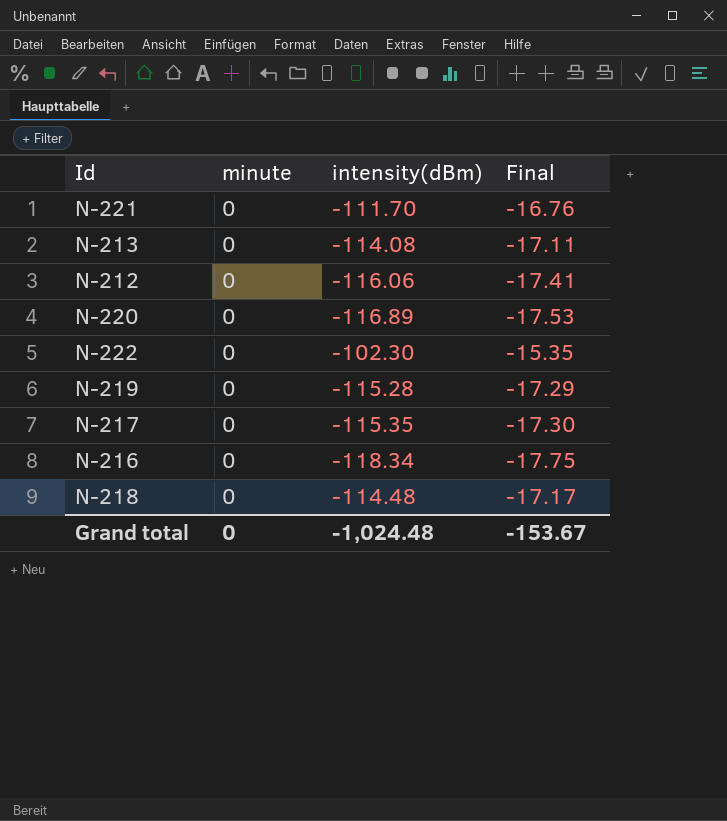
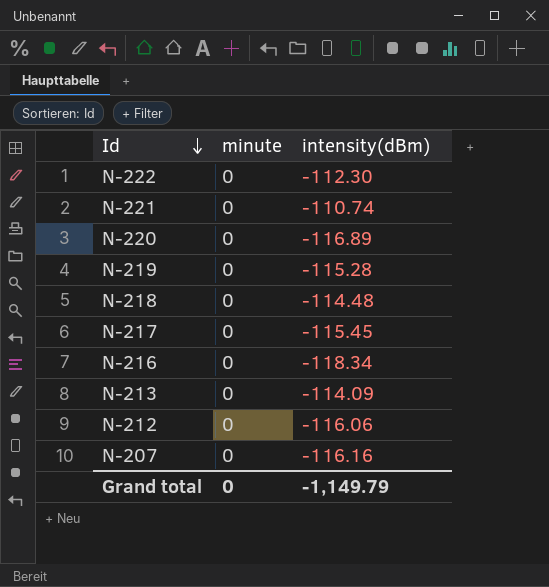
row order: none -> Id descending
column Final | formula: [intensity(dBm)] * 0.15 -> none
N-222 | intensity(dBm): -102.30 -> -112.30
N-221 | intensity(dBm): -111.70 -> -110.74
N-217 | intensity(dBm): -115.35 -> -115.45
N-213 | intensity(dBm): -114.08 -> -114.09
row N-207: none -> 0 | -116.16
Grand total | intensity(dBm): -1,024.48 -> -1,149.79

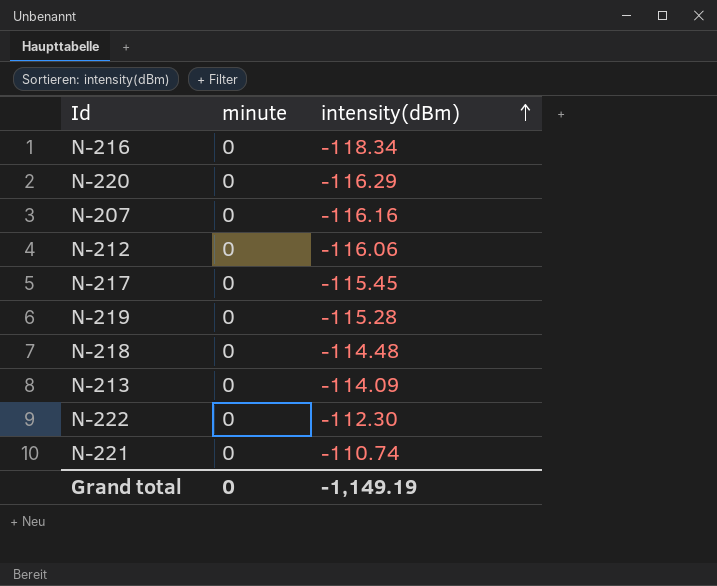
row order: Id descending -> intensity(dBm) ascending
N-220 | intensity(dBm): -116.89 -> -116.29
Grand total | intensity(dBm): -1,149.79 -> -1,149.19

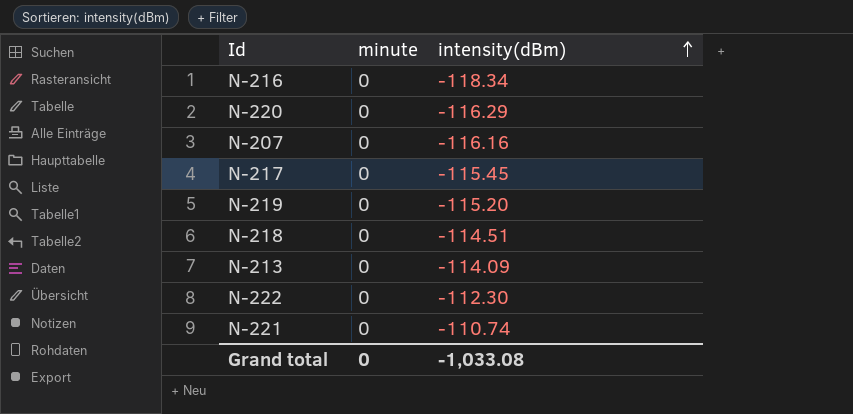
row N-212: 0 | -116.06 -> none
N-219 | intensity(dBm): -115.28 -> -115.20
N-218 | intensity(dBm): -114.48 -> -114.51
Grand total | intensity(dBm): -1,149.19 -> -1,033.08

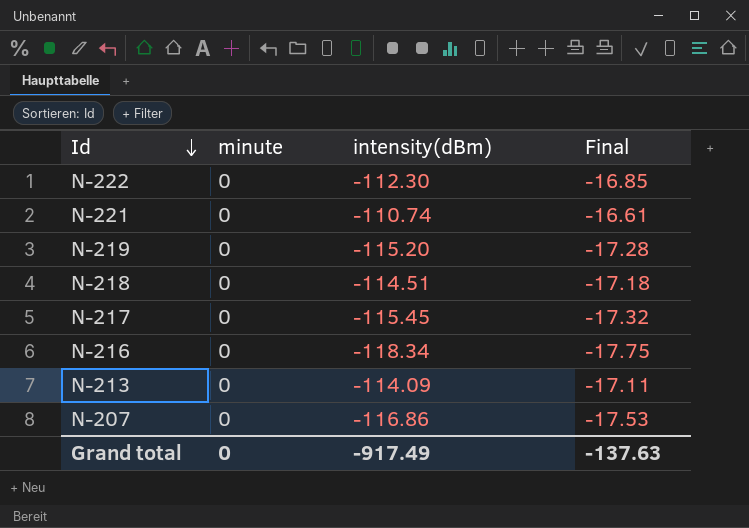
row order: intensity(dBm) ascending -> Id descending
column Final | formula: none -> [intensity(dBm)] * 0.15
row N-220: 0 | -116.29 -> none
N-207 | intensity(dBm): -116.16 -> -116.86
Grand total | intensity(dBm): -1,033.08 -> -917.49

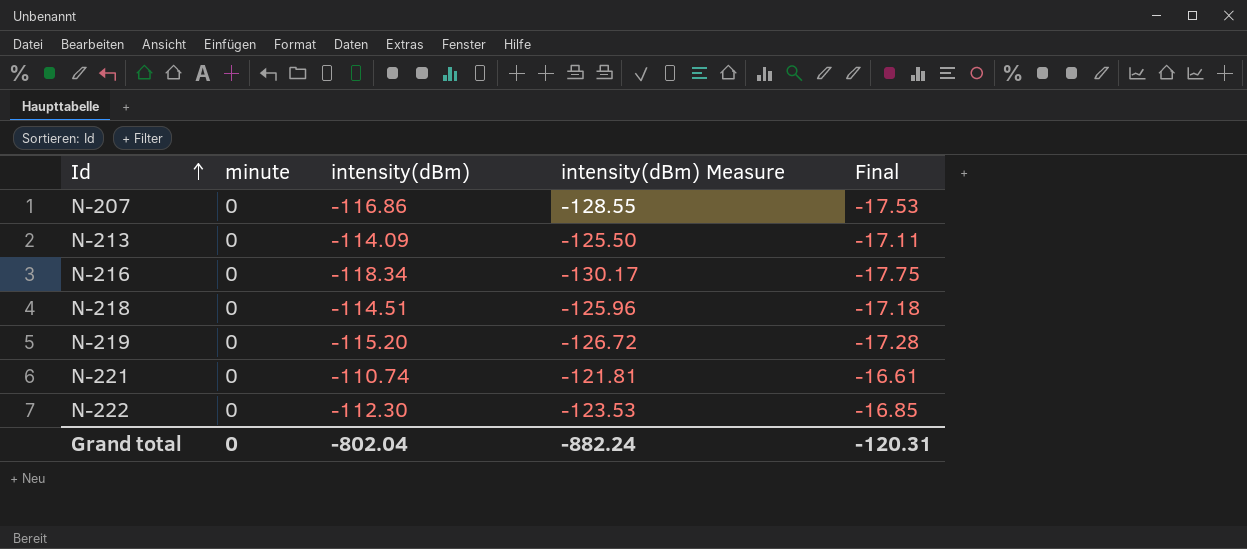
row order: Id descending -> Id ascending
column intensity(dBm) Measure | formula: none -> [intensity(dBm)] * 1.1
row N-217: 0 | -115.45 | -17.32 -> none
Grand total | intensity(dBm): -917.49 -> -802.04
Grand total | Final: -137.63 -> -120.31

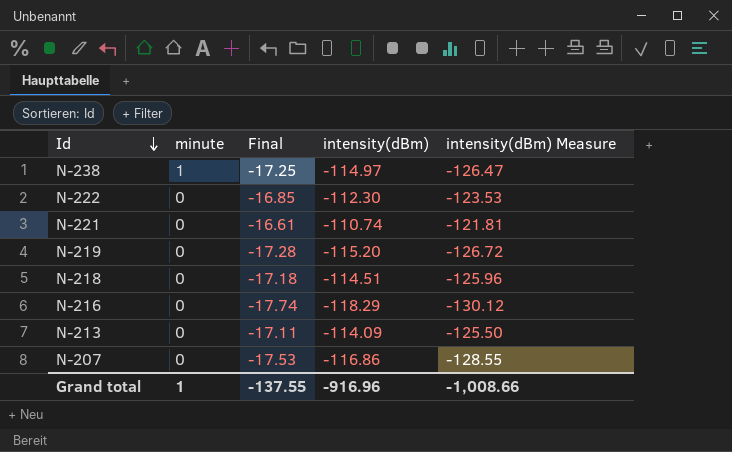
row order: Id ascending -> Id descending
column Final | position: 5 -> 3
row N-238: none -> 1 | -17.25 | -114.97 | -126.47
N-216 | Final: -17.75 -> -17.74
N-216 | intensity(dBm): -118.34 -> -118.29
N-216 | intensity(dBm) Measure: -130.17 -> -130.12
Grand total | minute: 0 -> 1
Grand total | Final: -120.31 -> -137.55
Grand total | intensity(dBm): -802.04 -> -916.96
Grand total | intensity(dBm) Measure: -882.24 -> -1,008.66

